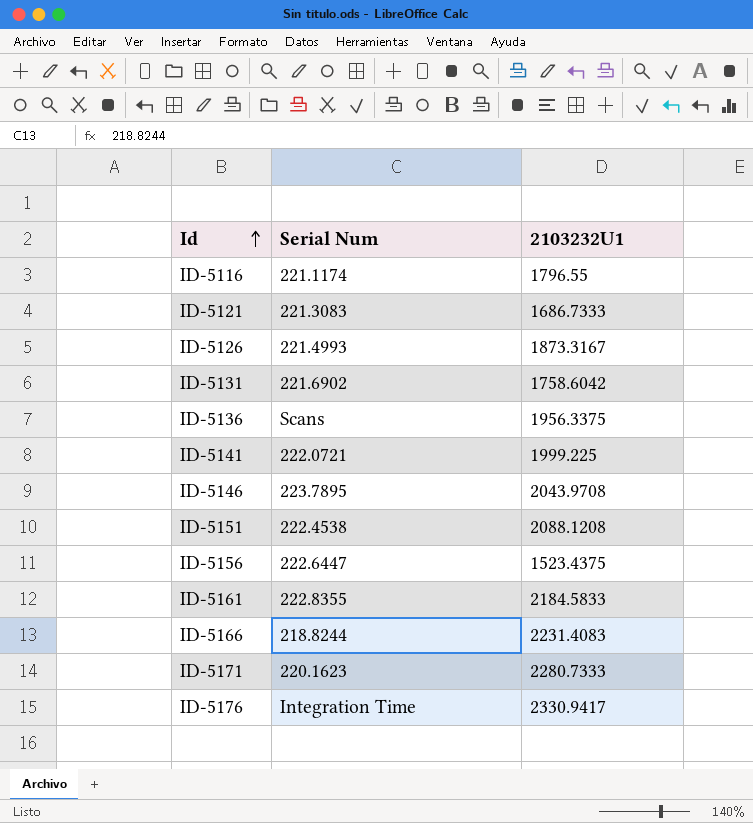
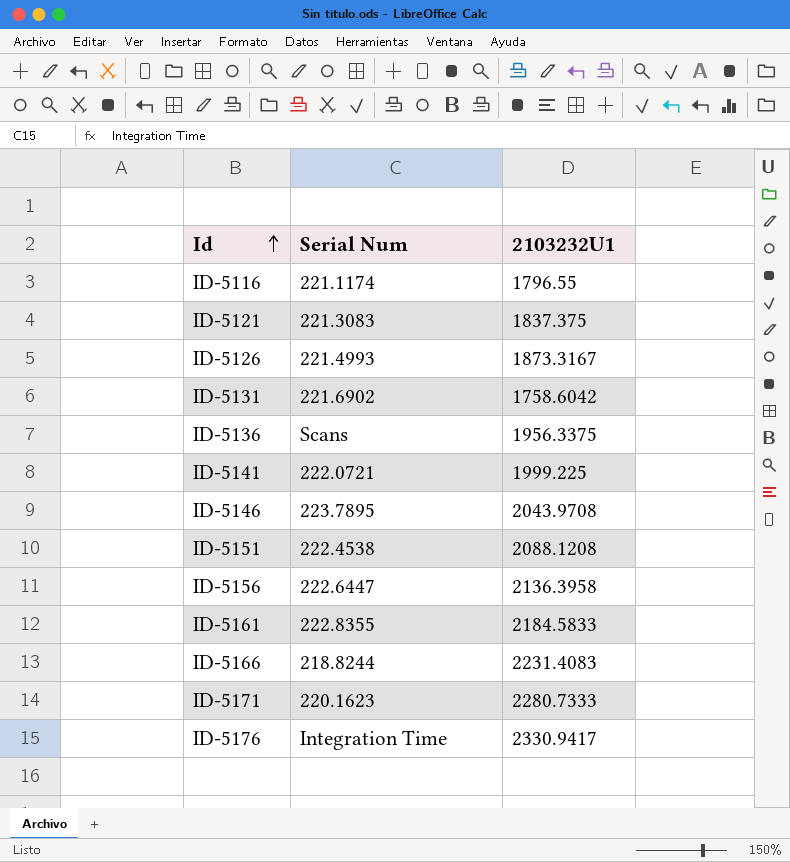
ID-5121 | 2103232U1: 1686.7333 -> 1837.375
ID-5156 | 2103232U1: 1523.4375 -> 2136.3958

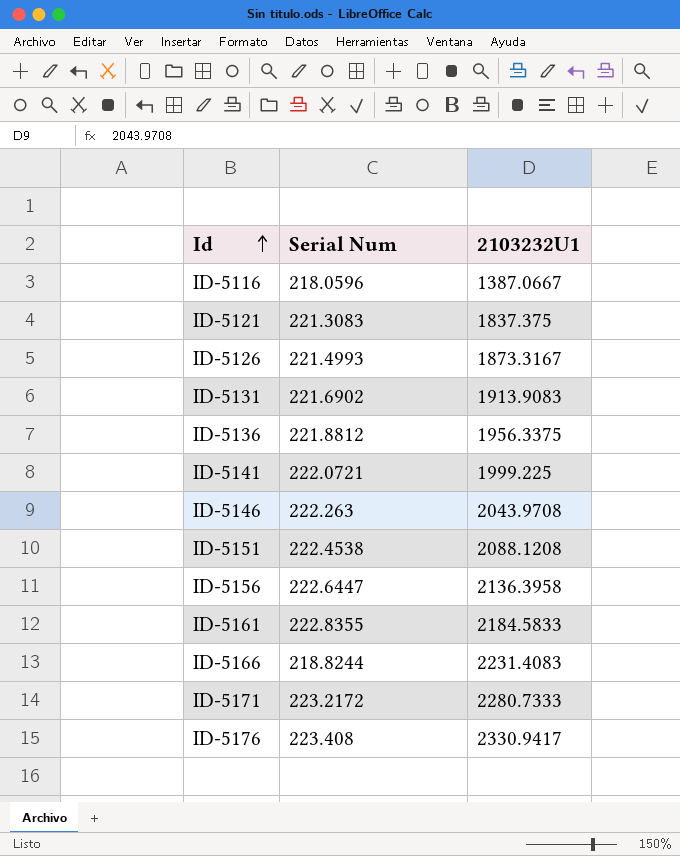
ID-5116 | Serial Num: 221.1174 -> 218.0596
ID-5116 | 2103232U1: 1796.55 -> 1387.0667
ID-5131 | 2103232U1: 1758.6042 -> 1913.9083
ID-5136 | Serial Num: Scans -> 221.8812
ID-5146 | Serial Num: 223.7895 -> 222.263
ID-5171 | Serial Num: 220.1623 -> 223.2172
ID-5176 | Serial Num: Integration Time -> 223.408

